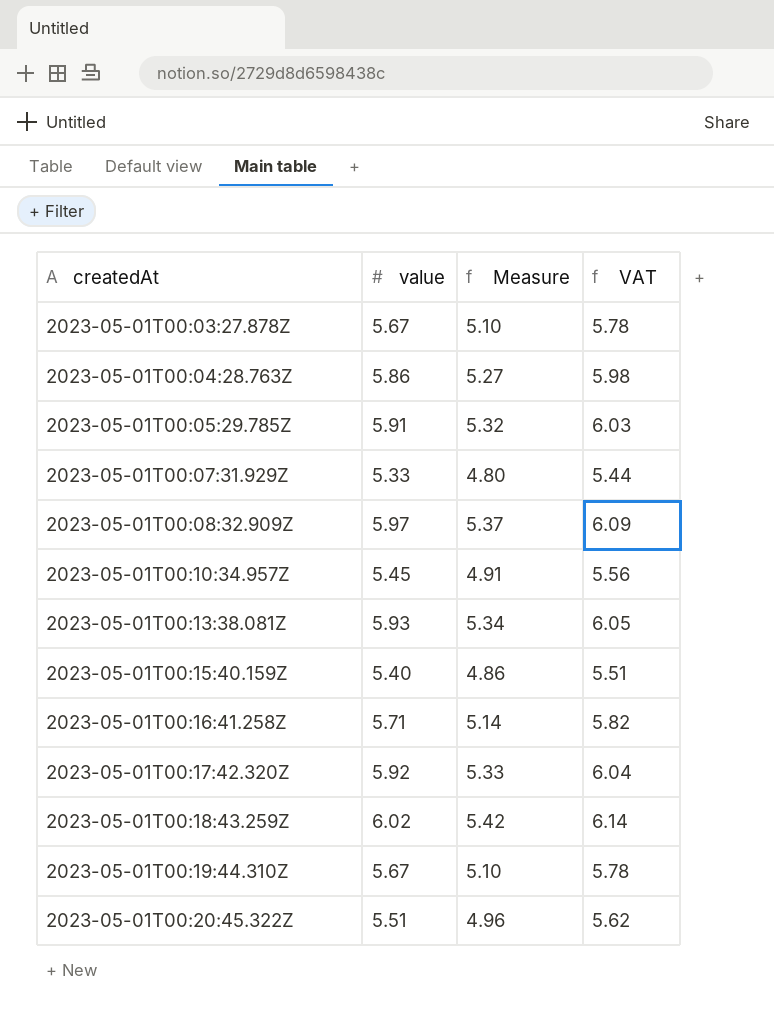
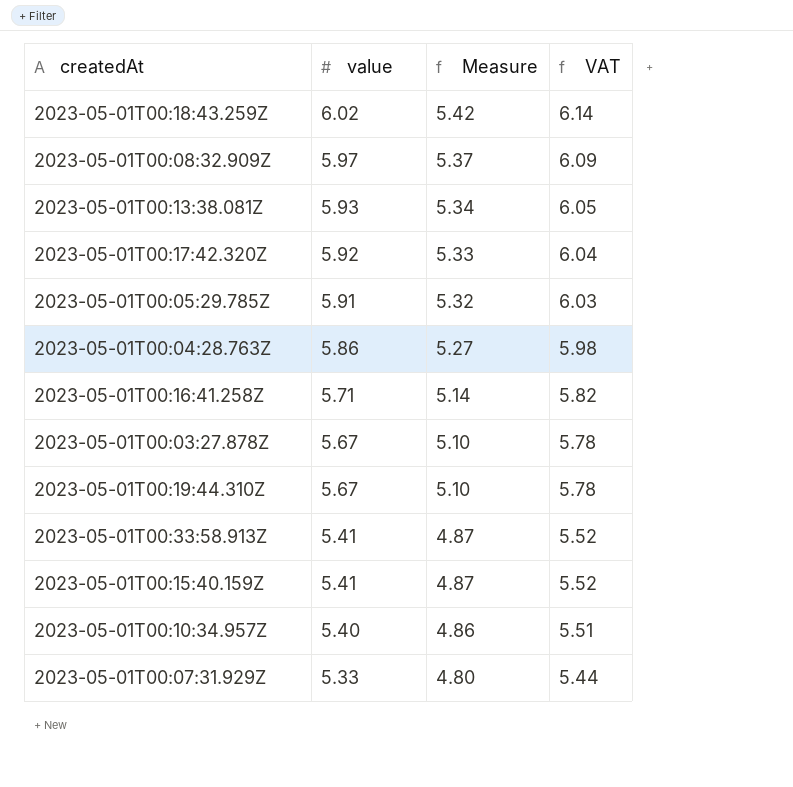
row order: createdAt ascending -> value descending
row 2023-05-01T00:20:45.322Z: 5.51 | 4.96 | 5.62 -> none
row 2023-05-01T00:33:58.913Z: none -> 5.41 | 4.87 | 5.52
2023-05-01T00:15:40.159Z | value: 5.40 -> 5.41
2023-05-01T00:15:40.159Z | Measure: 4.86 -> 4.87
2023-05-01T00:15:40.159Z | VAT: 5.51 -> 5.52
2023-05-01T00:10:34.957Z | value: 5.45 -> 5.40
2023-05-01T00:10:34.957Z | Measure: 4.91 -> 4.86
2023-05-01T00:10:34.957Z | VAT: 5.56 -> 5.51

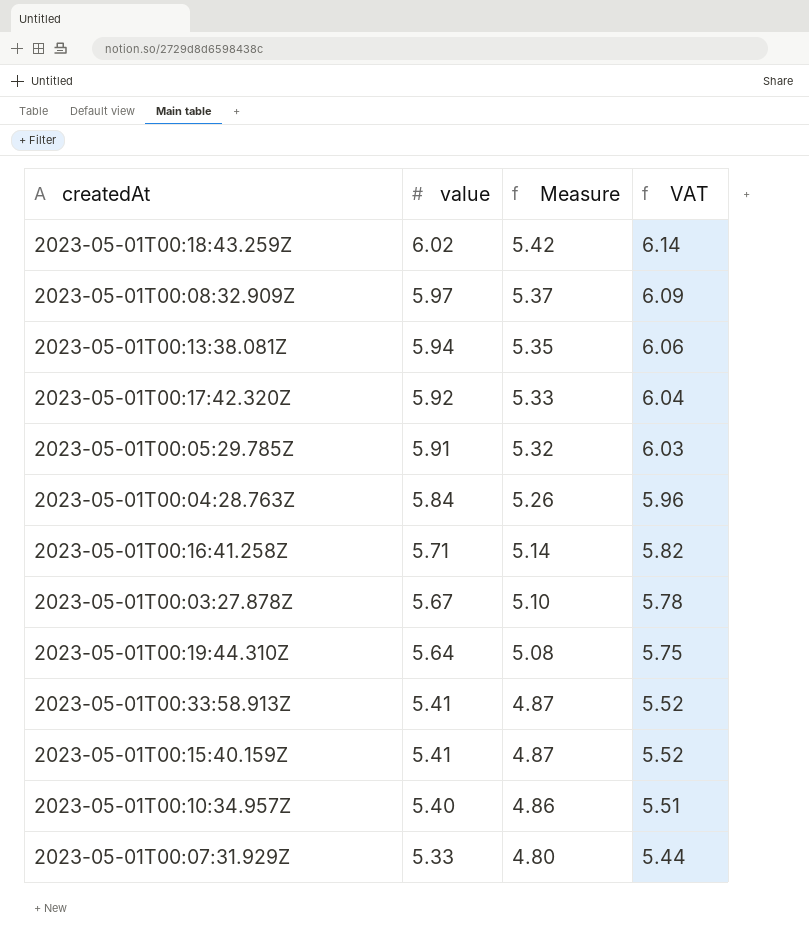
2023-05-01T00:13:38.081Z | value: 5.93 -> 5.94
2023-05-01T00:13:38.081Z | Measure: 5.34 -> 5.35
2023-05-01T00:13:38.081Z | VAT: 6.05 -> 6.06
2023-05-01T00:04:28.763Z | value: 5.86 -> 5.84
2023-05-01T00:04:28.763Z | Measure: 5.27 -> 5.26
2023-05-01T00:04:28.763Z | VAT: 5.98 -> 5.96
2023-05-01T00:19:44.310Z | value: 5.67 -> 5.64
2023-05-01T00:19:44.310Z | Measure: 5.10 -> 5.08
2023-05-01T00:19:44.310Z | VAT: 5.78 -> 5.75

